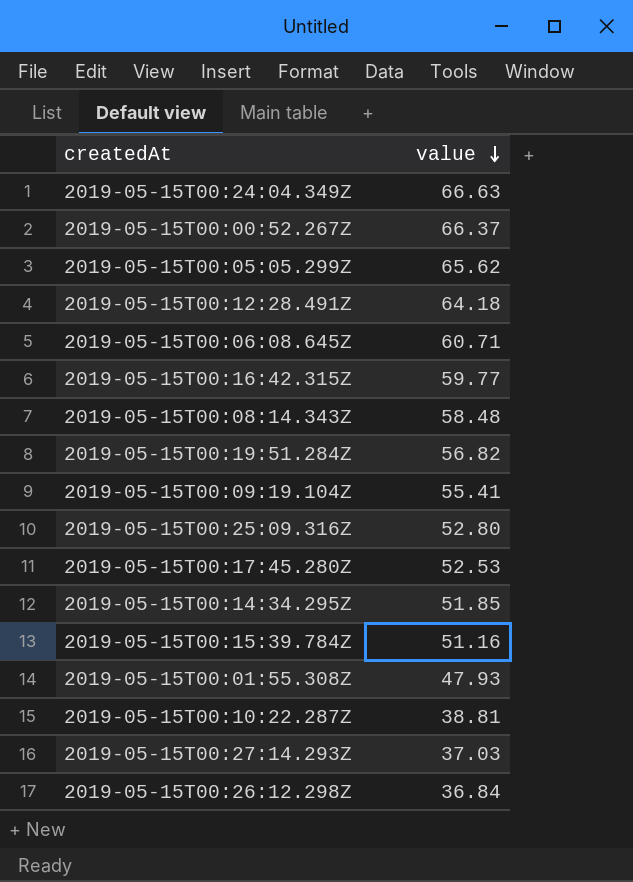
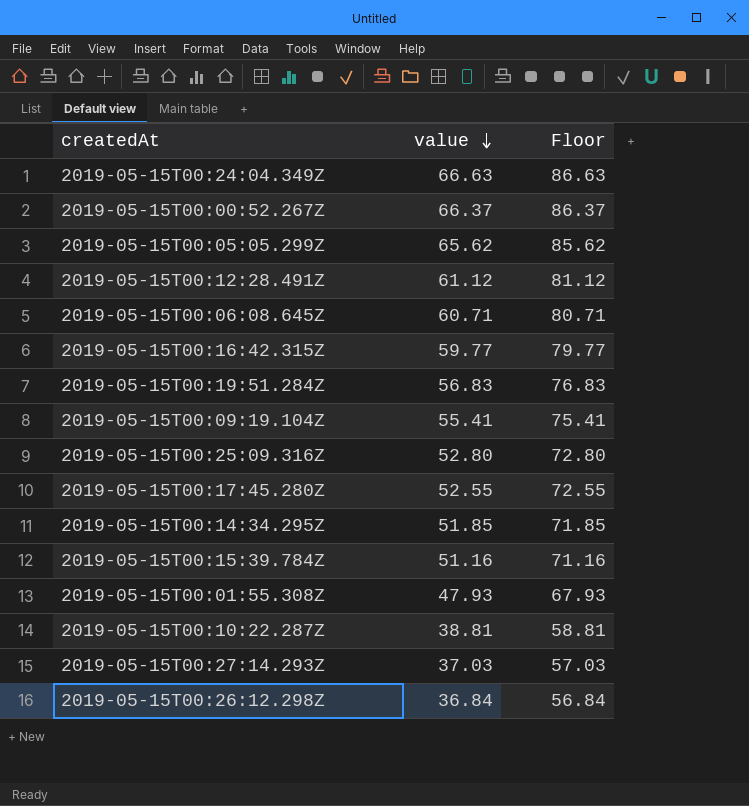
column Floor | formula: none -> [value] + 20
row 2019-05-15T00:08:14.343Z: 58.48 -> none
2019-05-15T00:12:28.491Z | value: 64.18 -> 61.12
2019-05-15T00:19:51.284Z | value: 56.82 -> 56.83
2019-05-15T00:17:45.280Z | value: 52.53 -> 52.55

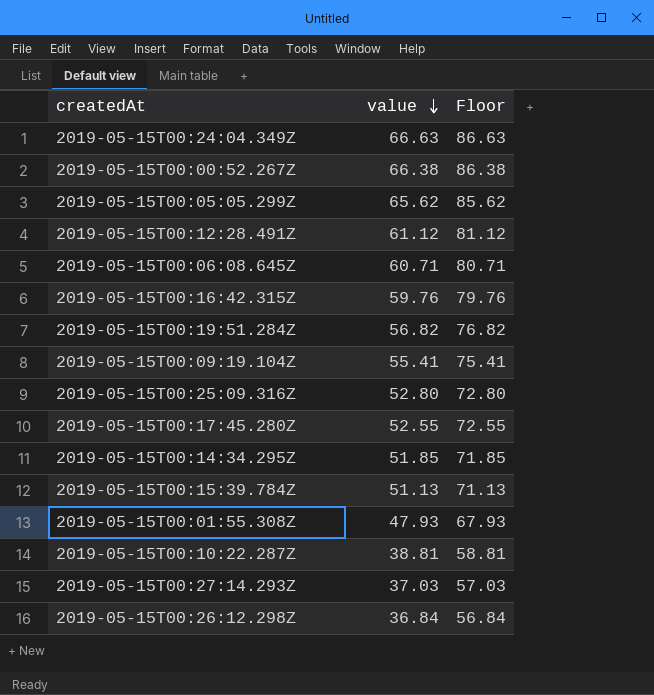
2019-05-15T00:00:52.267Z | value: 66.37 -> 66.38
2019-05-15T00:00:52.267Z | Floor: 86.37 -> 86.38
2019-05-15T00:16:42.315Z | value: 59.77 -> 59.76
2019-05-15T00:16:42.315Z | Floor: 79.77 -> 79.76
2019-05-15T00:19:51.284Z | value: 56.83 -> 56.82
2019-05-15T00:19:51.284Z | Floor: 76.83 -> 76.82
2019-05-15T00:15:39.784Z | value: 51.16 -> 51.13
2019-05-15T00:15:39.784Z | Floor: 71.16 -> 71.13

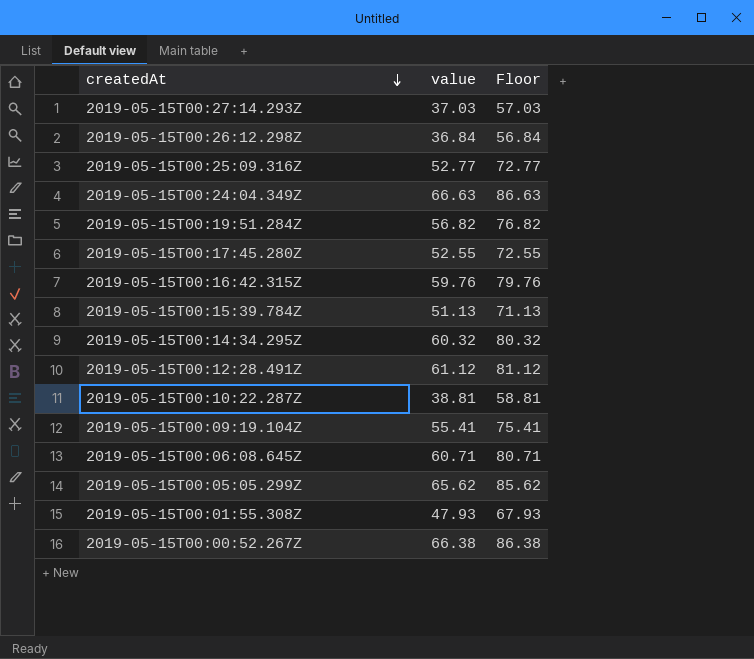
row order: value descending -> createdAt descending
2019-05-15T00:25:09.316Z | value: 52.80 -> 52.77
2019-05-15T00:25:09.316Z | Floor: 72.80 -> 72.77
2019-05-15T00:14:34.295Z | value: 51.85 -> 60.32
2019-05-15T00:14:34.295Z | Floor: 71.85 -> 80.32

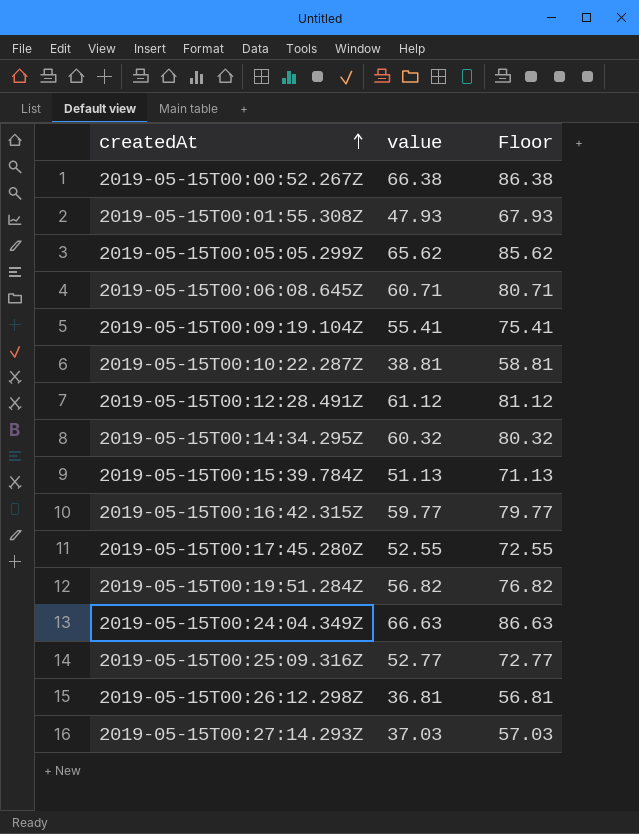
row order: createdAt descending -> createdAt ascending
2019-05-15T00:16:42.315Z | value: 59.76 -> 59.77
2019-05-15T00:16:42.315Z | Floor: 79.76 -> 79.77
2019-05-15T00:26:12.298Z | value: 36.84 -> 36.81
2019-05-15T00:26:12.298Z | Floor: 56.84 -> 56.81

